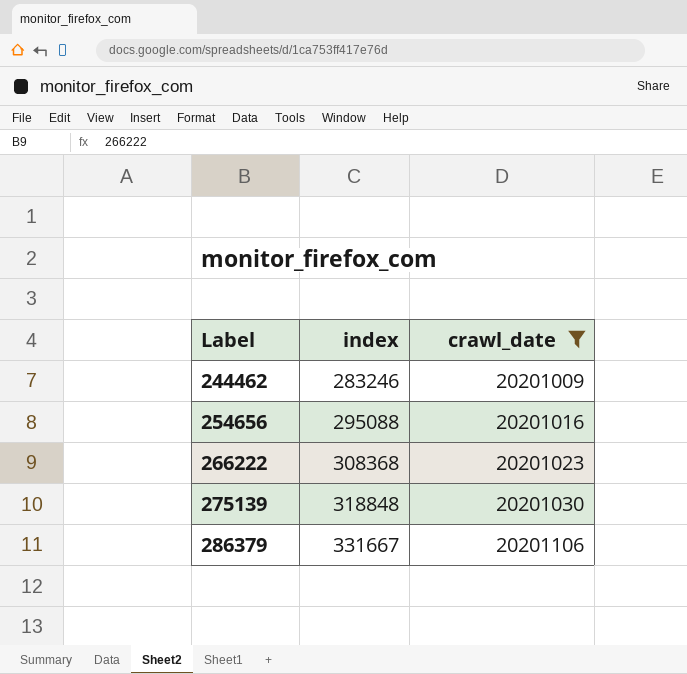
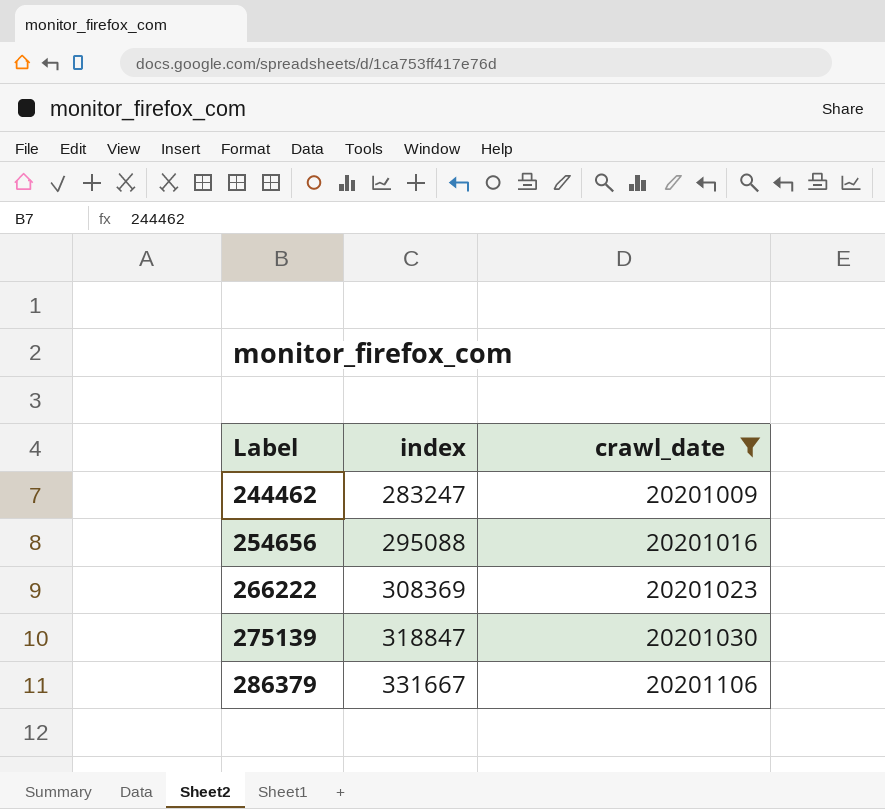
244462 | index: 283246 -> 283247
266222 | index: 308368 -> 308369
275139 | index: 318848 -> 318847

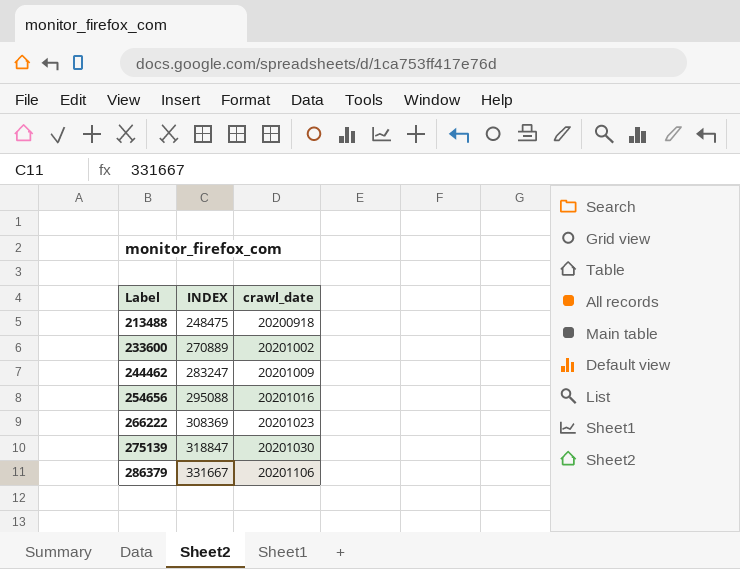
filter: crawl_date >= 20201009 -> none
column name: index -> INDEX

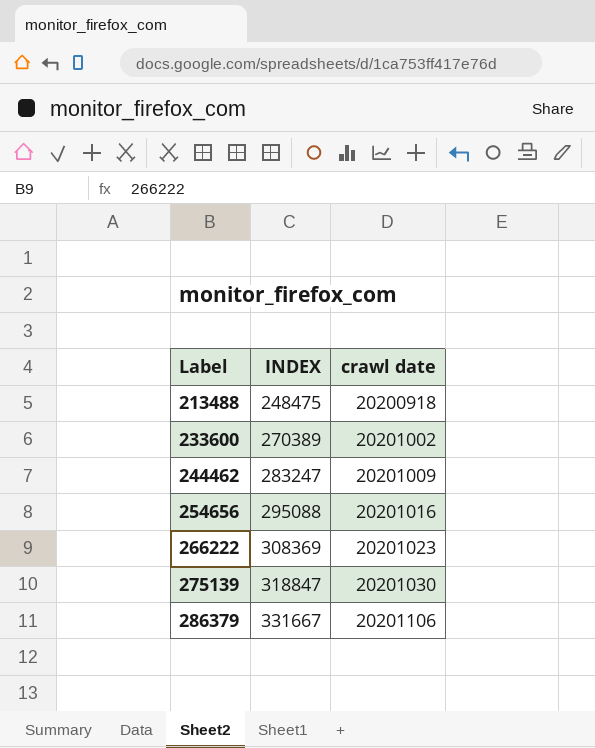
column name: crawl_date -> crawl date
233600 | INDEX: 270889 -> 270389

